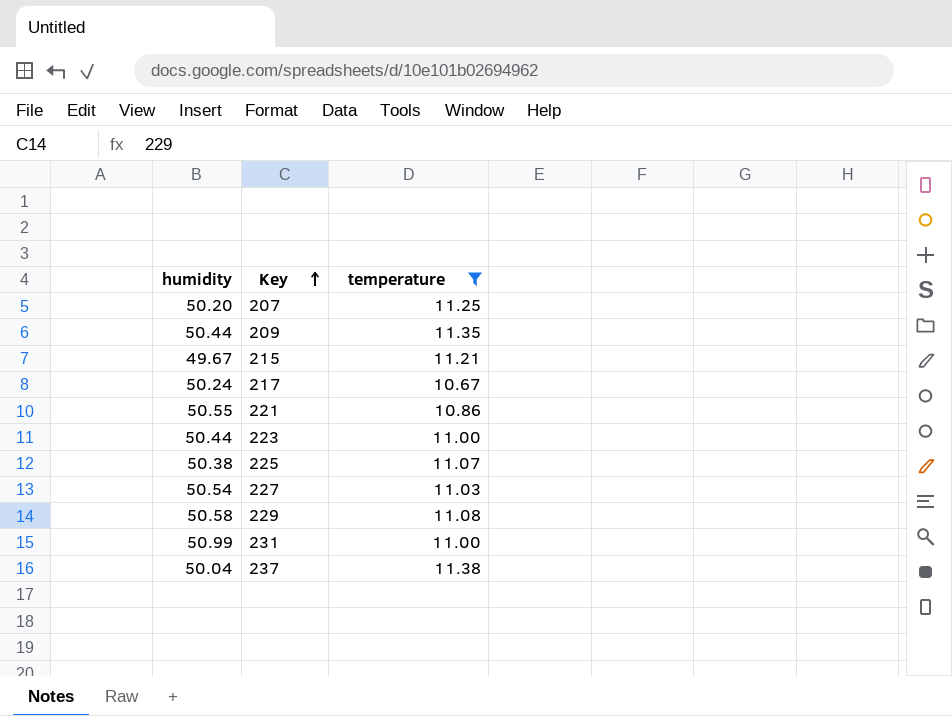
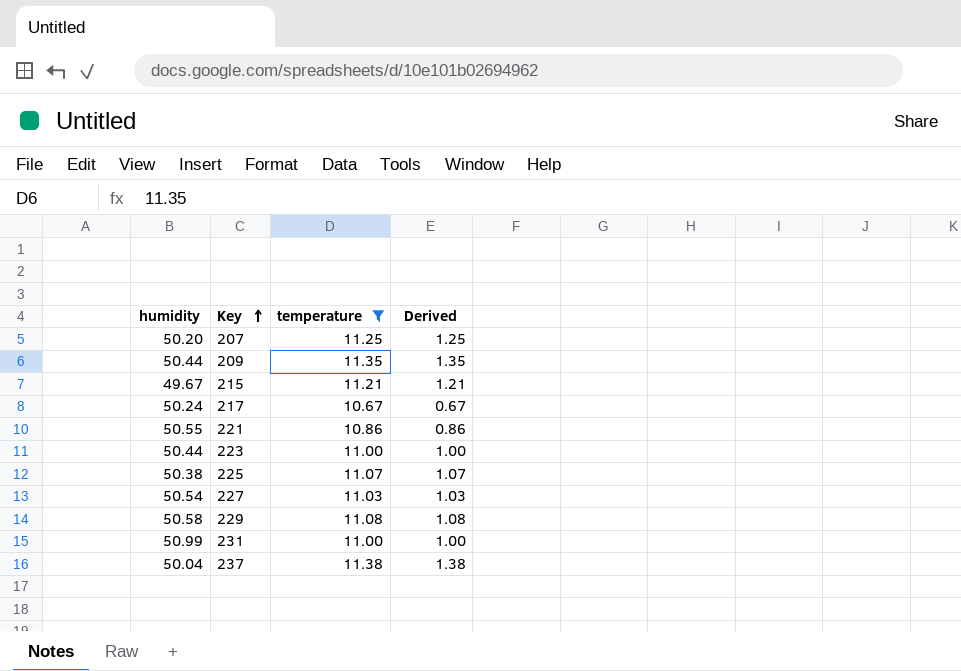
column Derived | formula: none -> [temperature] - 10

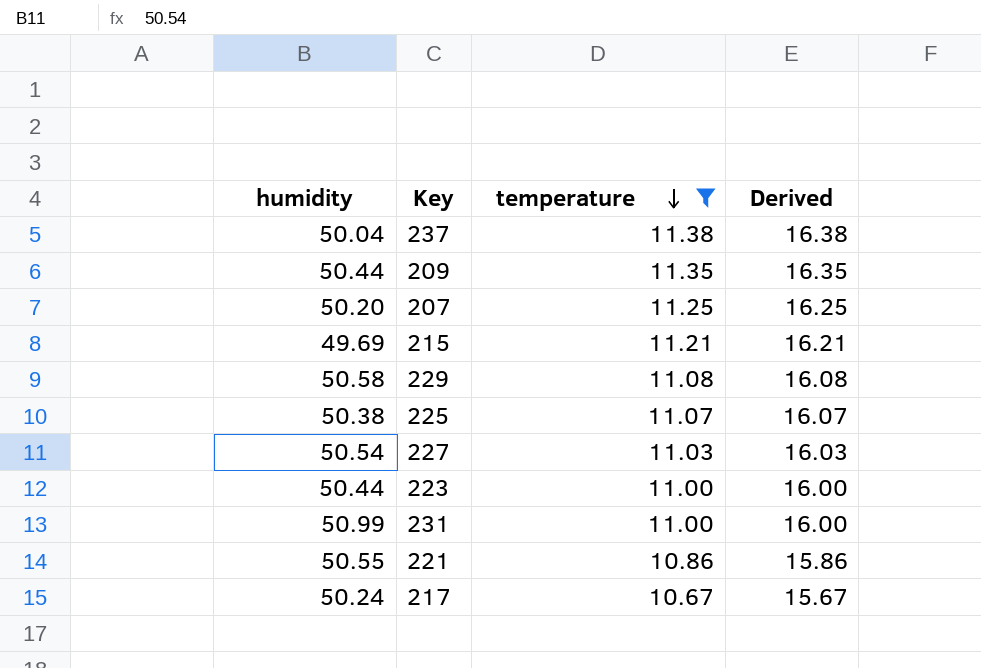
row order: Key ascending -> temperature descending
column Derived | formula: [temperature] - 10 -> [temperature] + 5
215 | humidity: 49.67 -> 49.69

